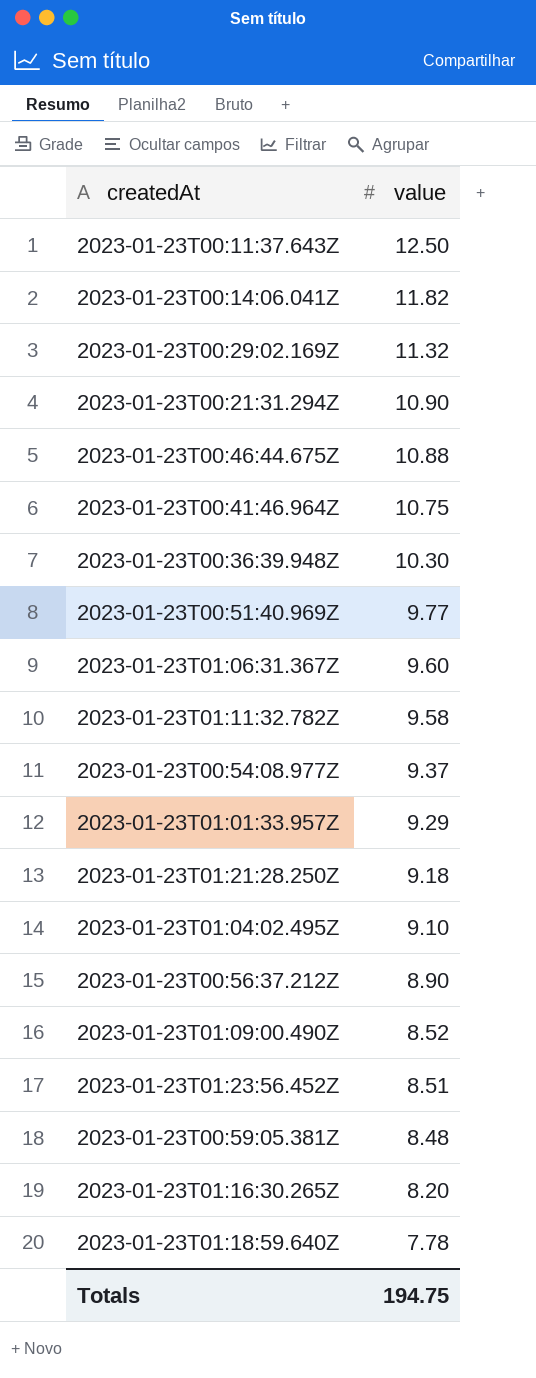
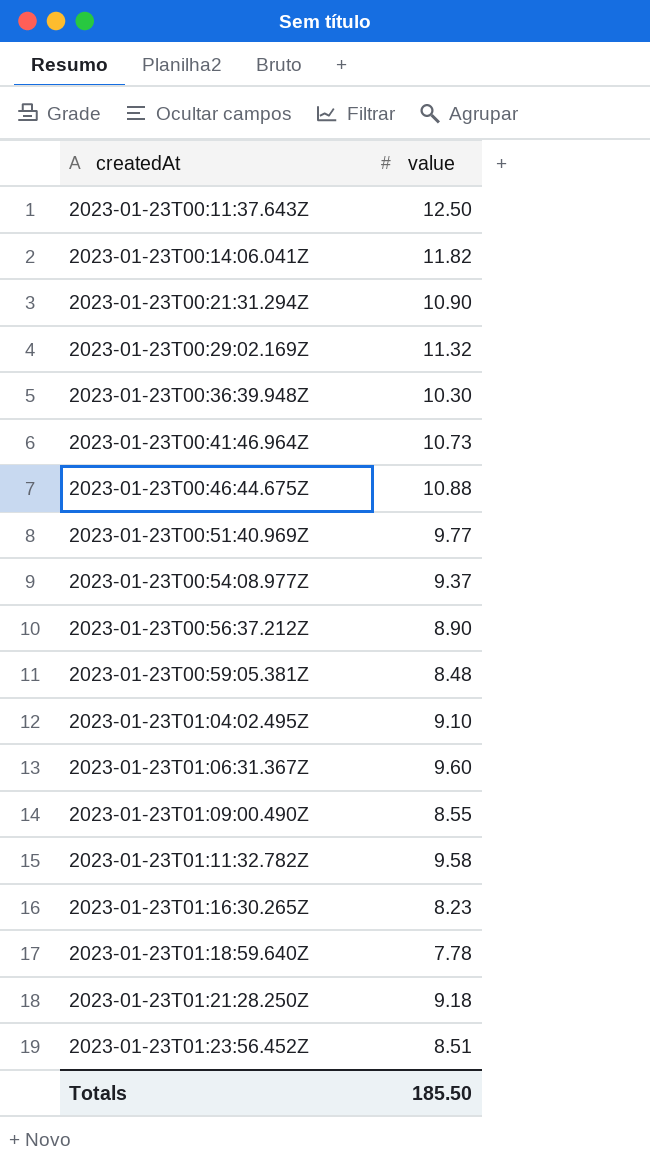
row order: value descending -> createdAt ascending
row 2023-01-23T01:01:33.957Z: 9.29 -> none
2023-01-23T00:41:46.964Z | value: 10.75 -> 10.73
2023-01-23T01:09:00.490Z | value: 8.52 -> 8.55
2023-01-23T01:16:30.265Z | value: 8.20 -> 8.23
Totals | value: 194.75 -> 185.50

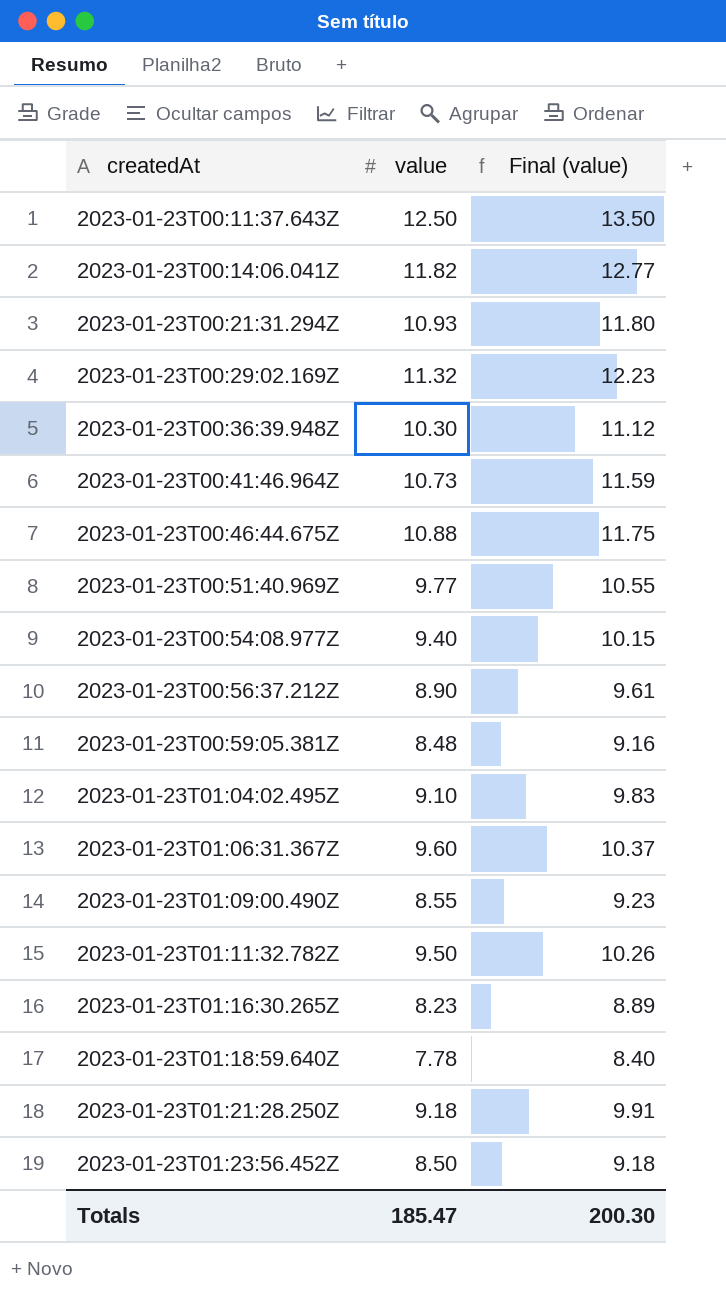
column Final (value) | formula: none -> [value] * 1.08
2023-01-23T00:21:31.294Z | value: 10.90 -> 10.93
2023-01-23T00:54:08.977Z | value: 9.37 -> 9.40
2023-01-23T01:11:32.782Z | value: 9.58 -> 9.50
2023-01-23T01:23:56.452Z | value: 8.51 -> 8.50
Totals | value: 185.50 -> 185.47

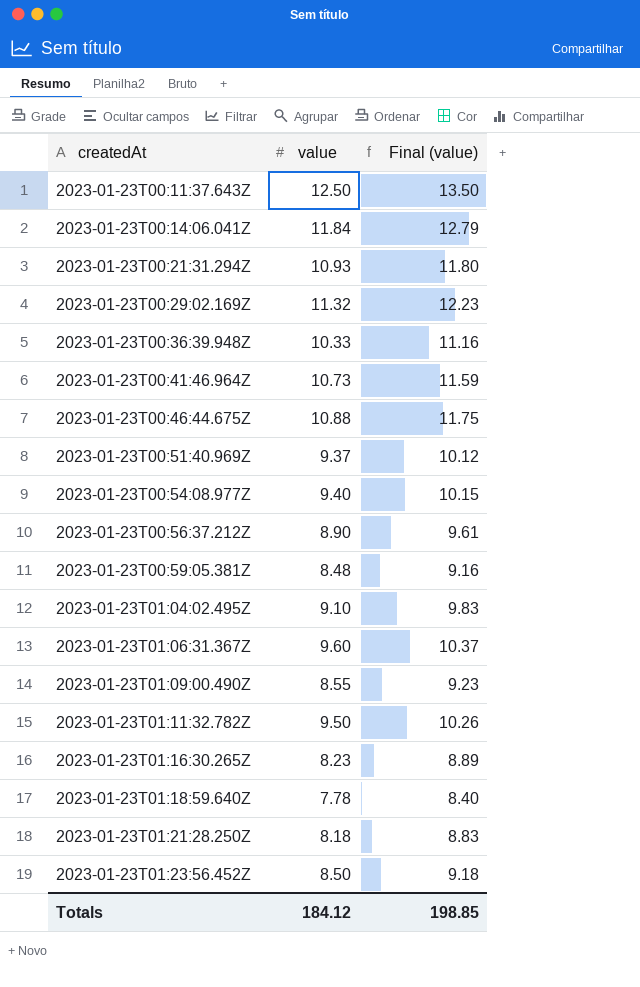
2023-01-23T00:14:06.041Z | value: 11.82 -> 11.84
2023-01-23T00:14:06.041Z | Final (value): 12.77 -> 12.79
2023-01-23T00:36:39.948Z | value: 10.30 -> 10.33
2023-01-23T00:36:39.948Z | Final (value): 11.12 -> 11.16
2023-01-23T00:51:40.969Z | value: 9.77 -> 9.37
2023-01-23T00:51:40.969Z | Final (value): 10.55 -> 10.12
2023-01-23T01:21:28.250Z | value: 9.18 -> 8.18
2023-01-23T01:21:28.250Z | Final (value): 9.91 -> 8.83
Totals | value: 185.47 -> 184.12
Totals | Final (value): 200.30 -> 198.85

